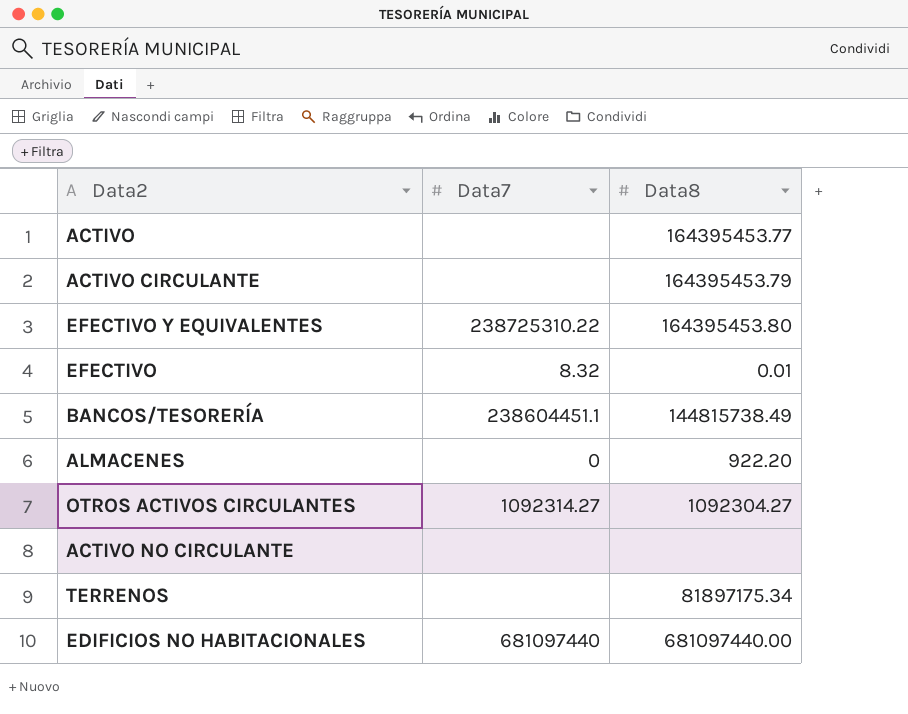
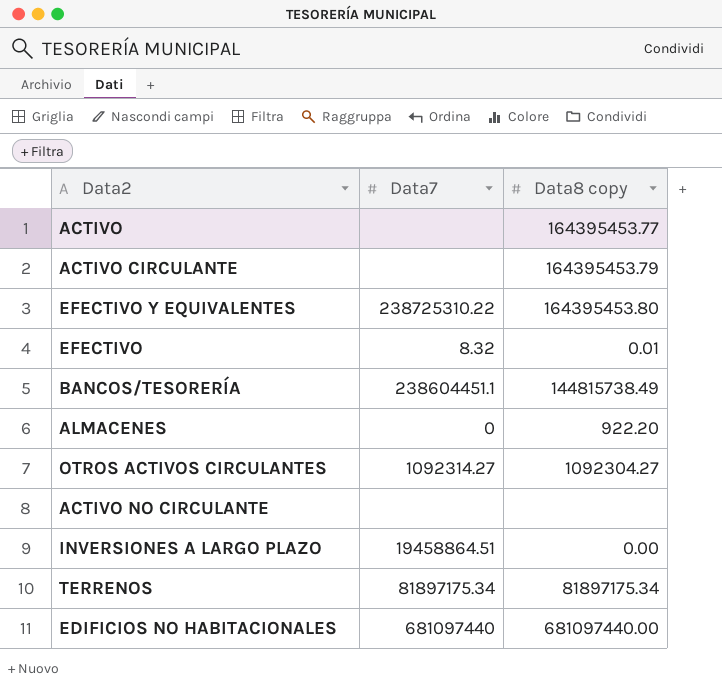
column name: Data8 -> Data8 copy
row INVERSIONES A LARGO PLAZO: none -> 19458864.51 | 0.00
TERRENOS | Data7: none -> 81897175.34

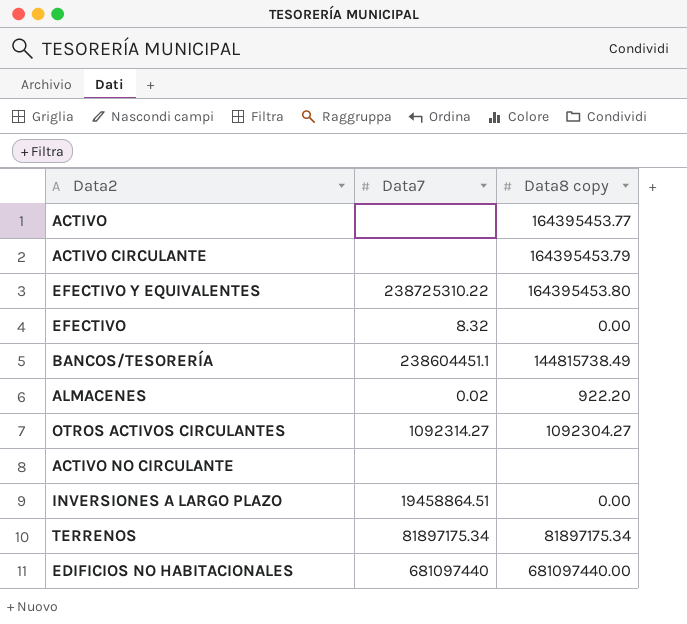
EFECTIVO | Data8 copy: 0.01 -> 0.00
ALMACENES | Data7: 0 -> 0.02

